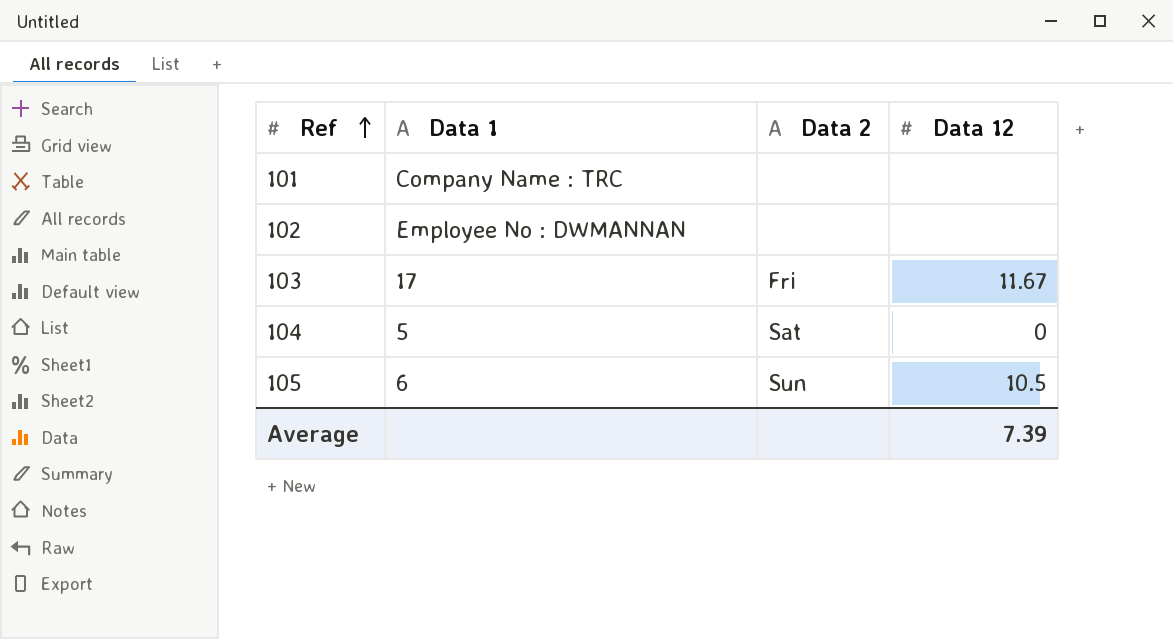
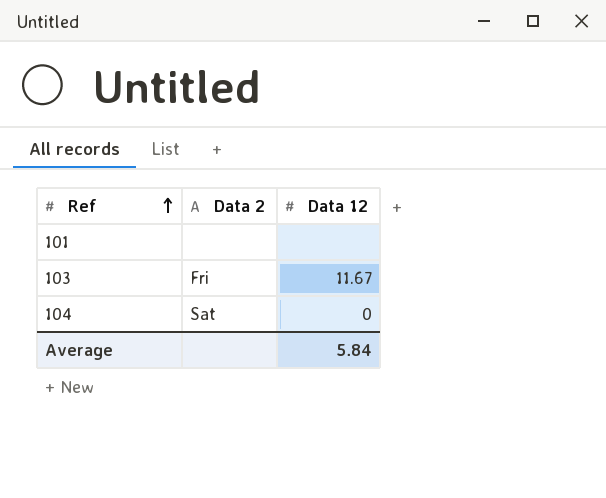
column Data 1 | position: 2 -> none
row 102: Employee No : DWMANNAN | none | none -> none
row 105: 6 | Sun | 10.5 -> none
Average | Data 12: 7.39 -> 5.84

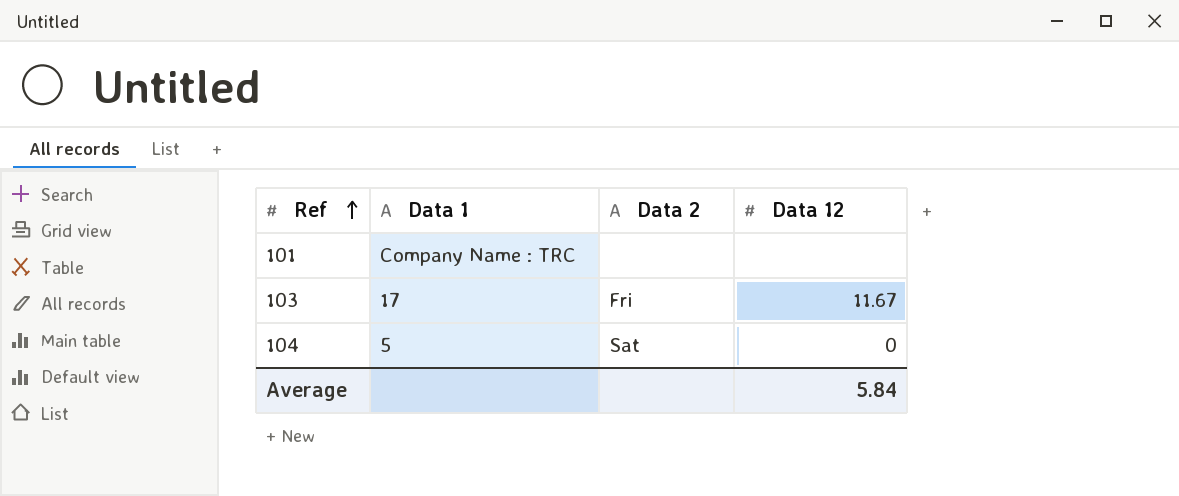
column Data 1 | position: none -> 2

